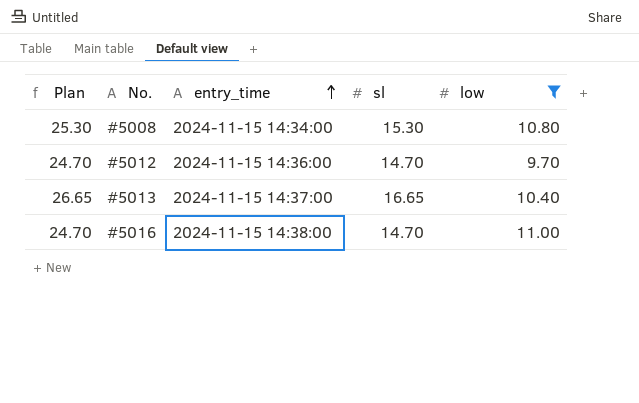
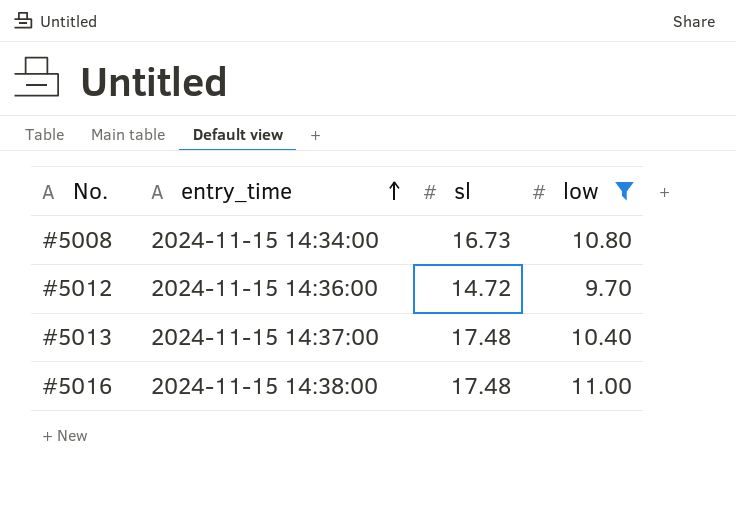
column Plan | formula: [sl] + 10 -> none
#5008 | sl: 15.30 -> 16.73
#5012 | sl: 14.70 -> 14.72
#5013 | sl: 16.65 -> 17.48
#5016 | sl: 14.70 -> 17.48

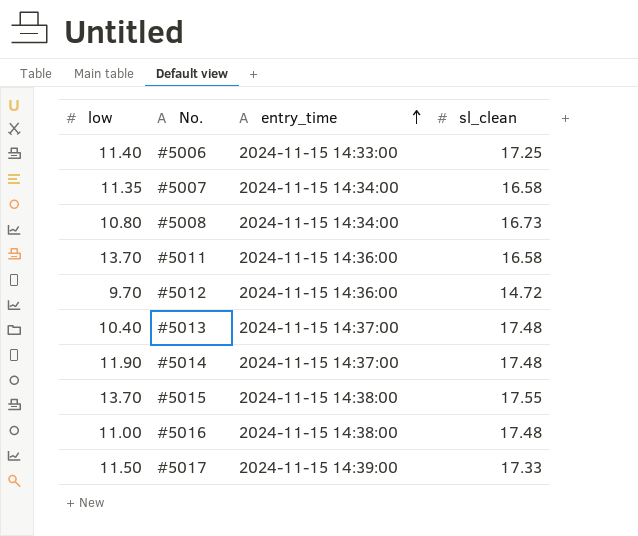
filter: low <= 11.00 -> none
column low | position: 4 -> 1
column name: sl -> sl_clean

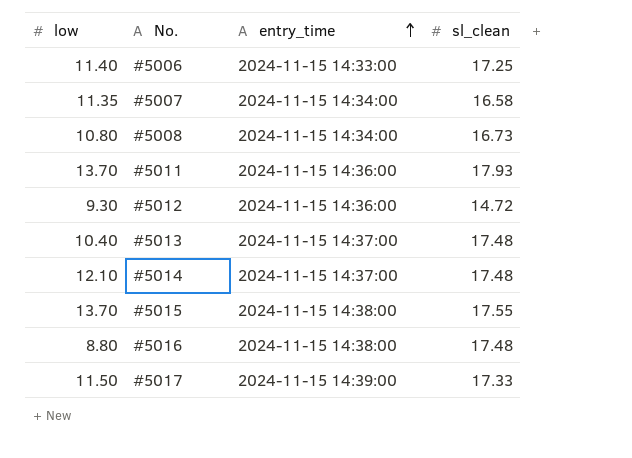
#5011 | sl_clean: 16.58 -> 17.93
#5012 | low: 9.70 -> 9.30
#5014 | low: 11.90 -> 12.10
#5016 | low: 11.00 -> 8.80

